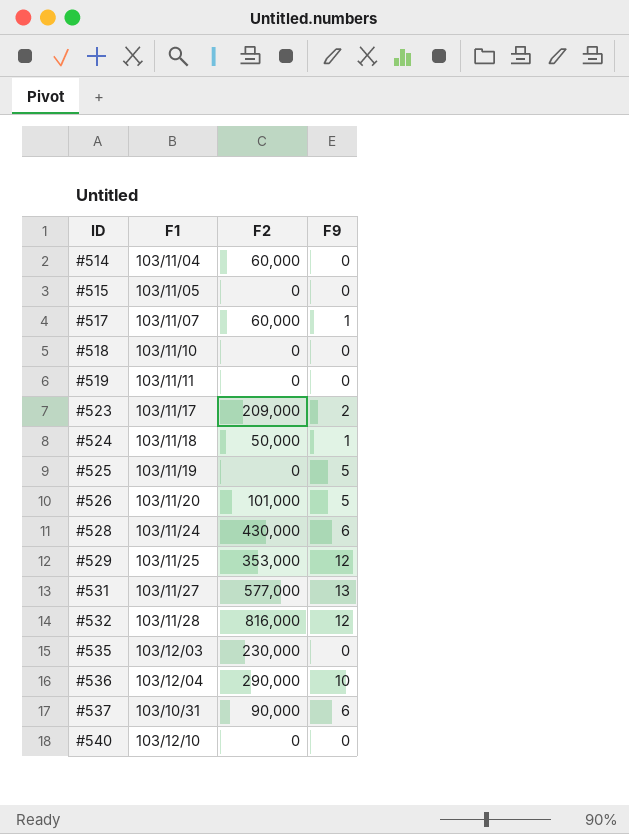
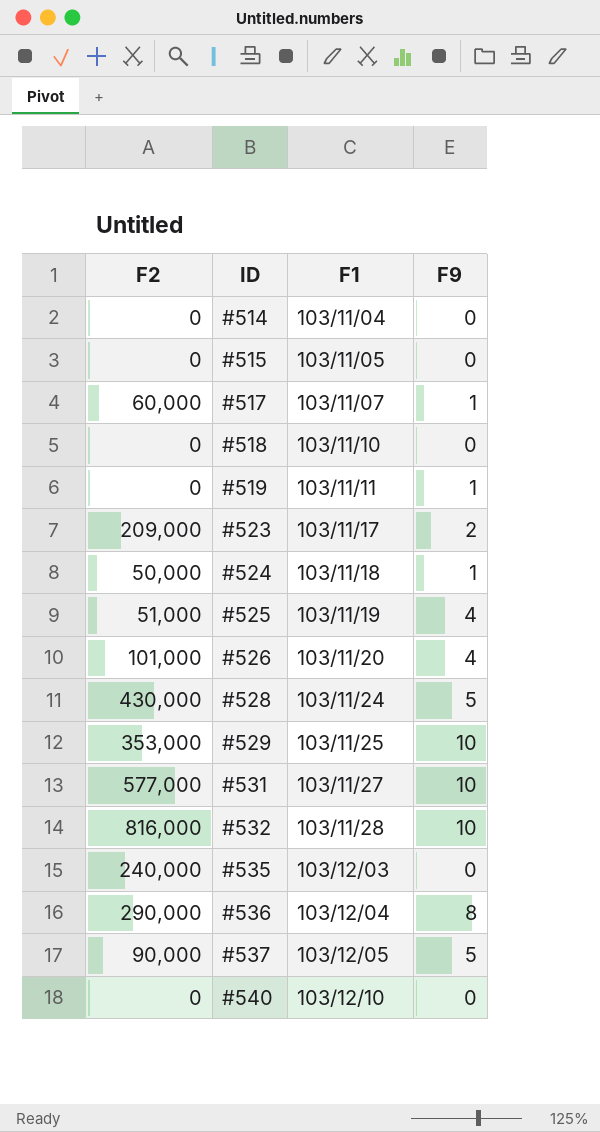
column F2 | position: 3 -> 1
#514 | F2: 60,000 -> 0
#519 | F9: 0 -> 1
#525 | F2: 0 -> 51,000
#525 | F9: 5 -> 4
#526 | F9: 5 -> 4
#528 | F9: 6 -> 5
#529 | F9: 12 -> 10
#531 | F9: 13 -> 10
#532 | F9: 12 -> 10
#535 | F2: 230,000 -> 240,000
#536 | F9: 10 -> 8
#537 | F1: 103/10/31 -> 103/12/05
#537 | F9: 6 -> 5

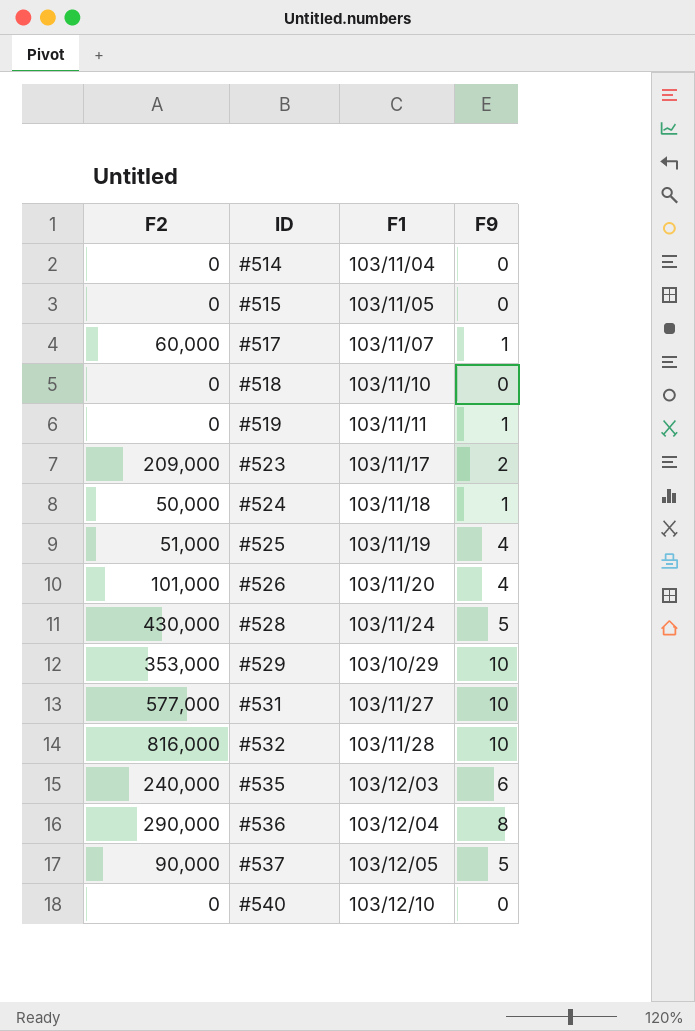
#529 | F1: 103/11/25 -> 103/10/29
#535 | F9: 0 -> 6

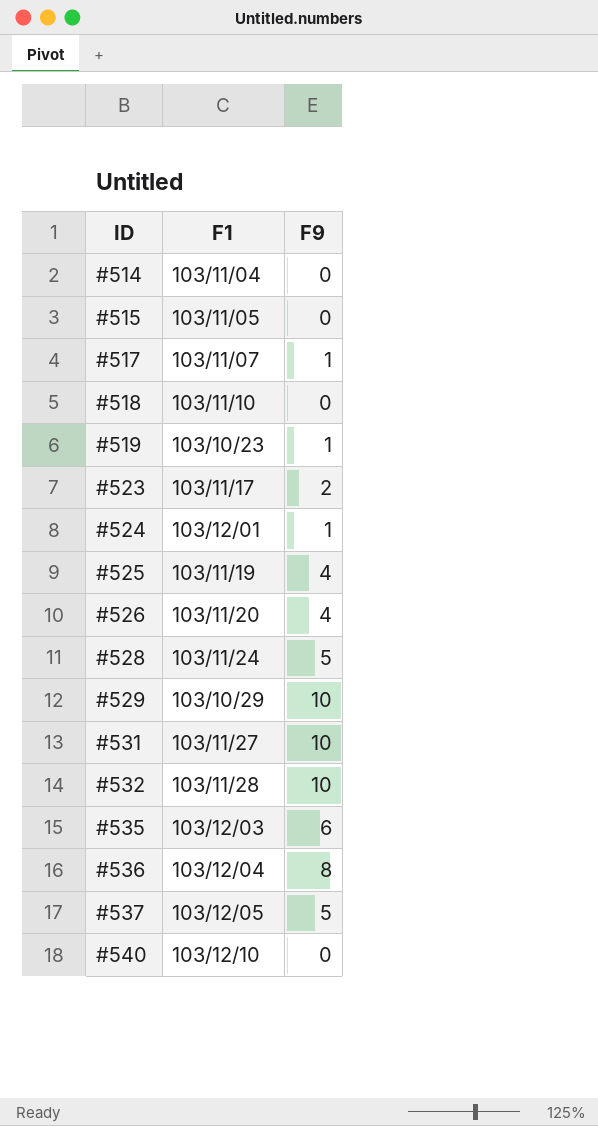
column F2 | position: 1 -> none
#519 | F1: 103/11/11 -> 103/10/23
#524 | F1: 103/11/18 -> 103/12/01

